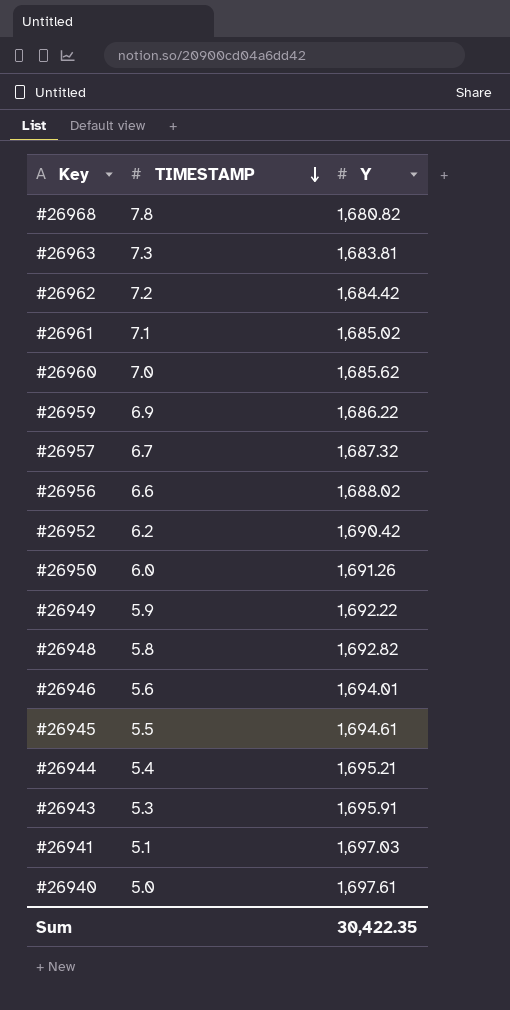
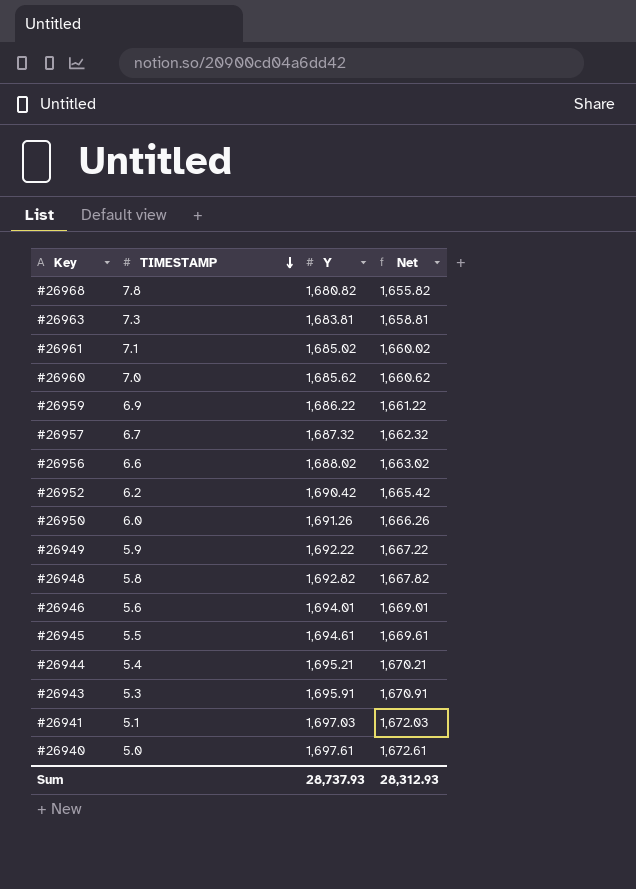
column Net | formula: none -> [Y] - 25
row #26962: 7.2 | 1,684.42 -> none
Sum | Y: 30,422.35 -> 28,737.93

